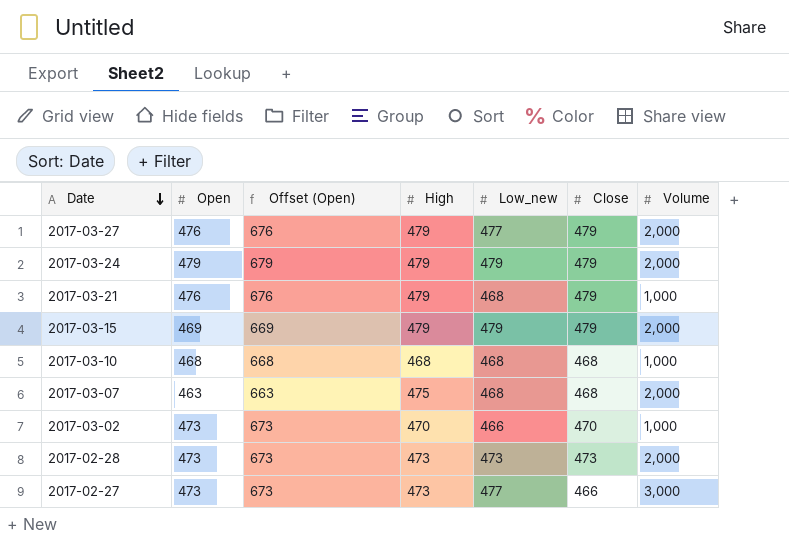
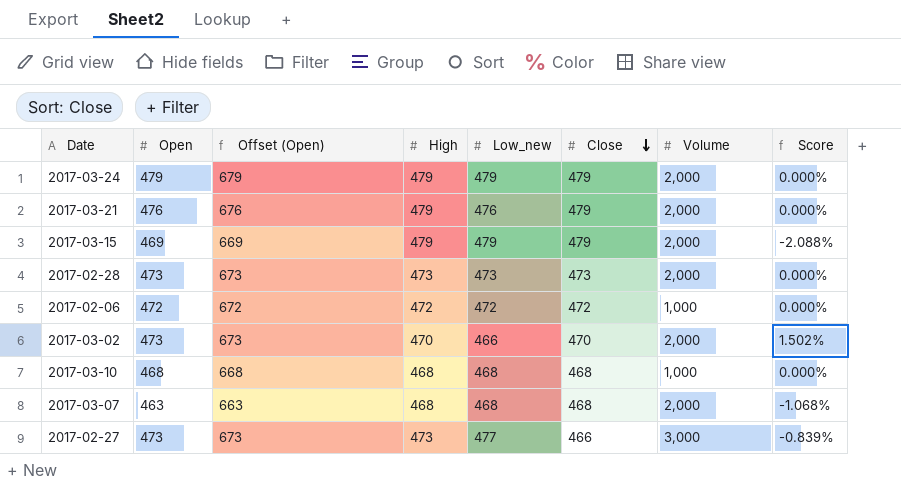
row order: Date descending -> Close descending
column Score | formula: none -> ([Open] - [Low_new]) / [Low_new]
row 2017-03-27: 476 | 676 | 479 | 477 | 479 | 2,000 -> none
2017-03-21 | Low_new: 468 -> 476
2017-03-21 | Volume: 1,000 -> 2,000
row 2017-02-06: none -> 472 | 672 | 472 | 472 | 472 | 1,000 | 0.000%
2017-03-02 | Volume: 1,000 -> 2,000
2017-03-07 | High: 475 -> 468

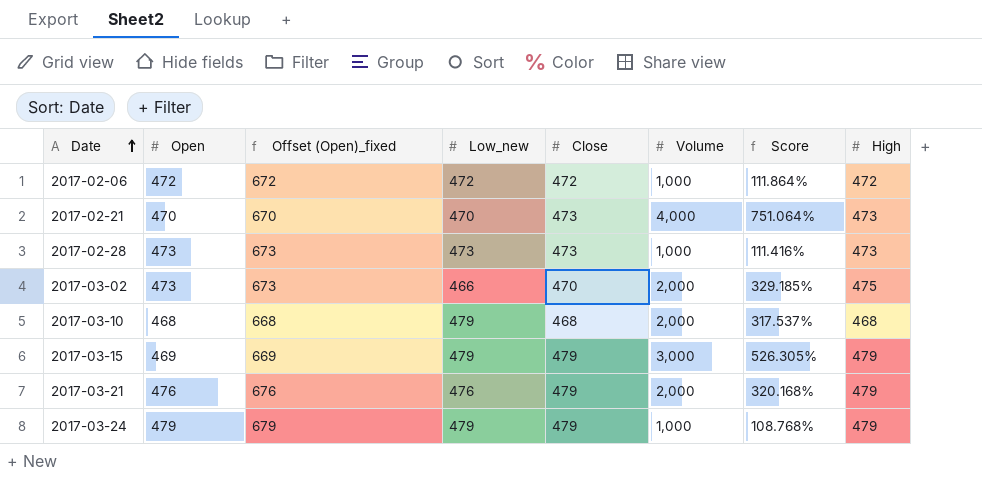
row order: Close descending -> Date ascending
column name: Offset (Open) -> Offset (Open)_fixed
column Score | formula: ([Open] - [Low_new]) / [Low_new] -> ([Volume] - [Low_new]) / [Low_new]
column High | position: 4 -> 8
row 2017-03-07: 463 | 663 | 468 | 468 | 468 | 2,000 | -1.068% -> none
row 2017-02-27: 473 | 673 | 473 | 477 | 466 | 3,000 | -0.839% -> none
row 2017-02-21: none -> 470 | 670 | 470 | 473 | 4,000 | 751.064% | 473
2017-02-28 | Volume: 2,000 -> 1,000
2017-03-02 | High: 470 -> 475
2017-03-10 | Low_new: 468 -> 479
2017-03-10 | Volume: 1,000 -> 2,000
2017-03-15 | Volume: 2,000 -> 3,000
2017-03-24 | Volume: 2,000 -> 1,000

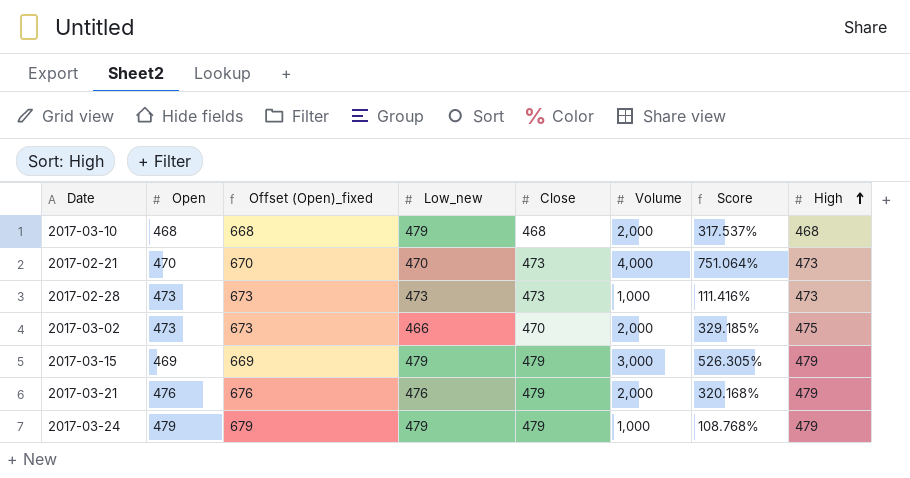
row order: Date ascending -> High ascending
row 2017-02-06: 472 | 672 | 472 | 472 | 1,000 | 111.864% | 472 -> none

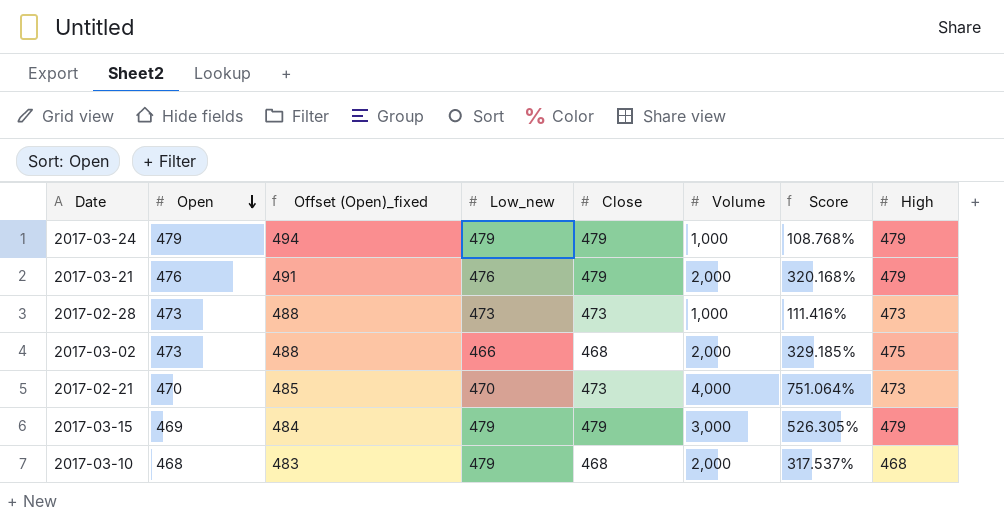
row order: High ascending -> Open descending
column Offset (Open)_fixed | formula: [Open] + 200 -> [Open] + 15
2017-03-02 | Close: 470 -> 468

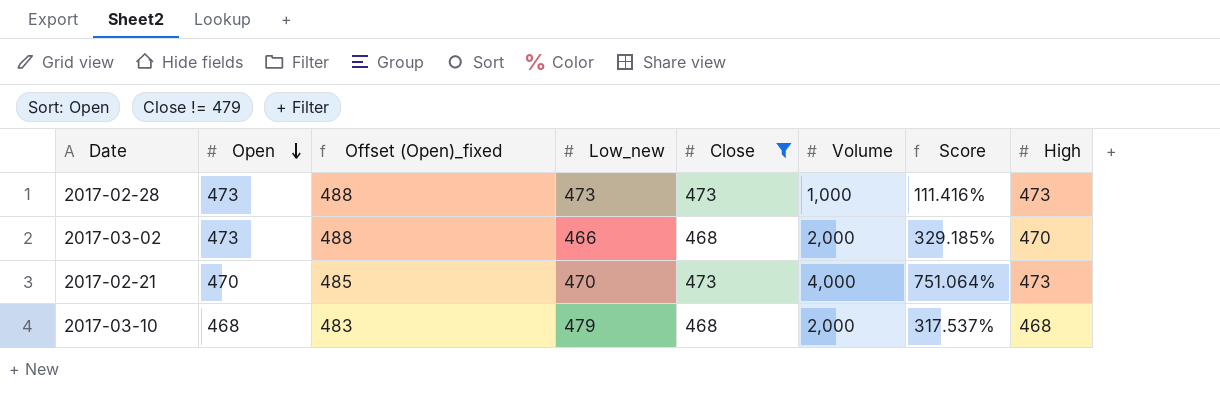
filter: none -> Close != 479
2017-03-02 | High: 475 -> 470

